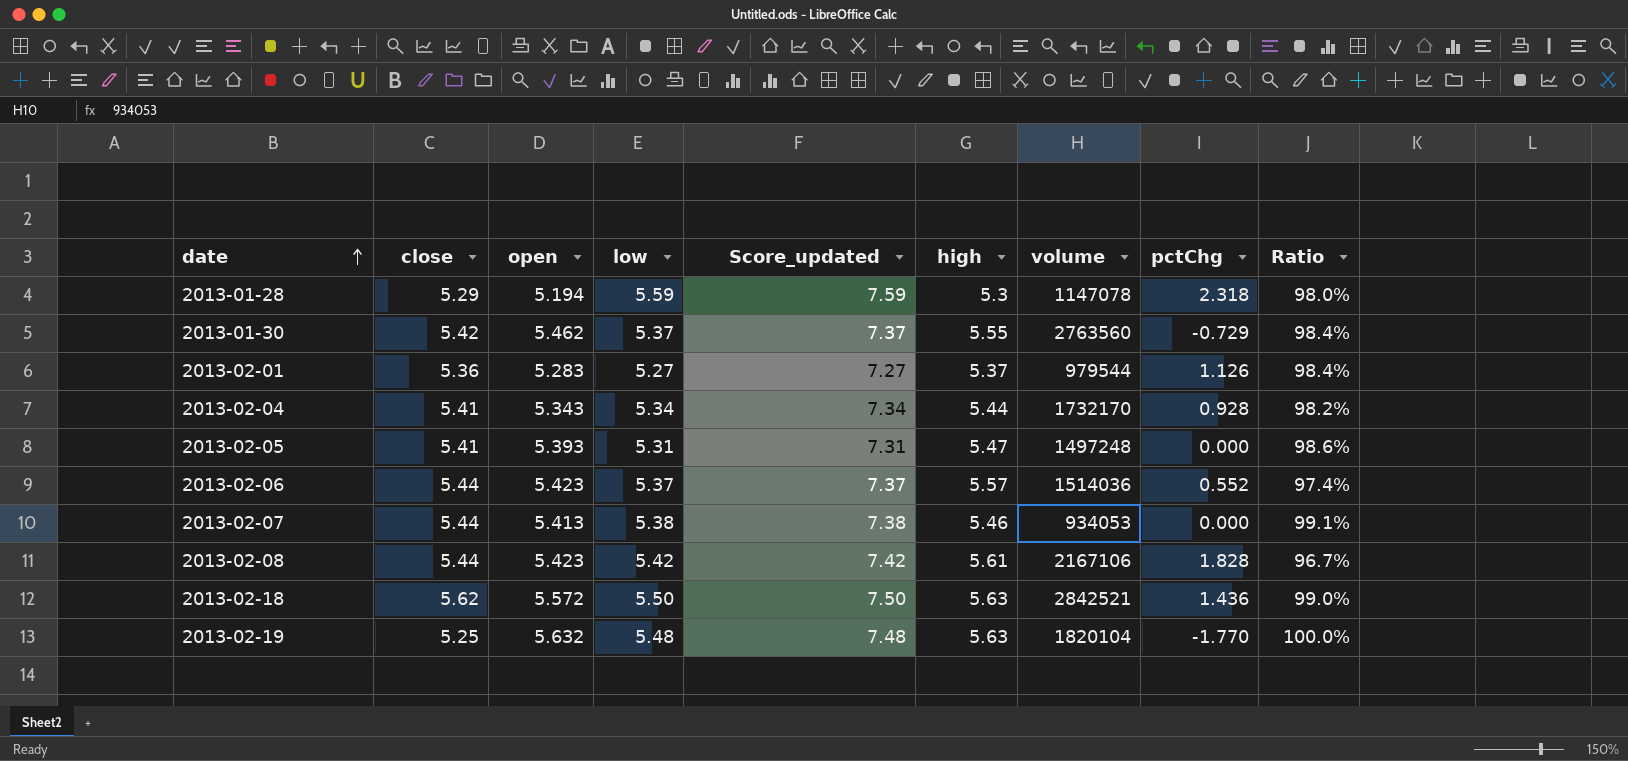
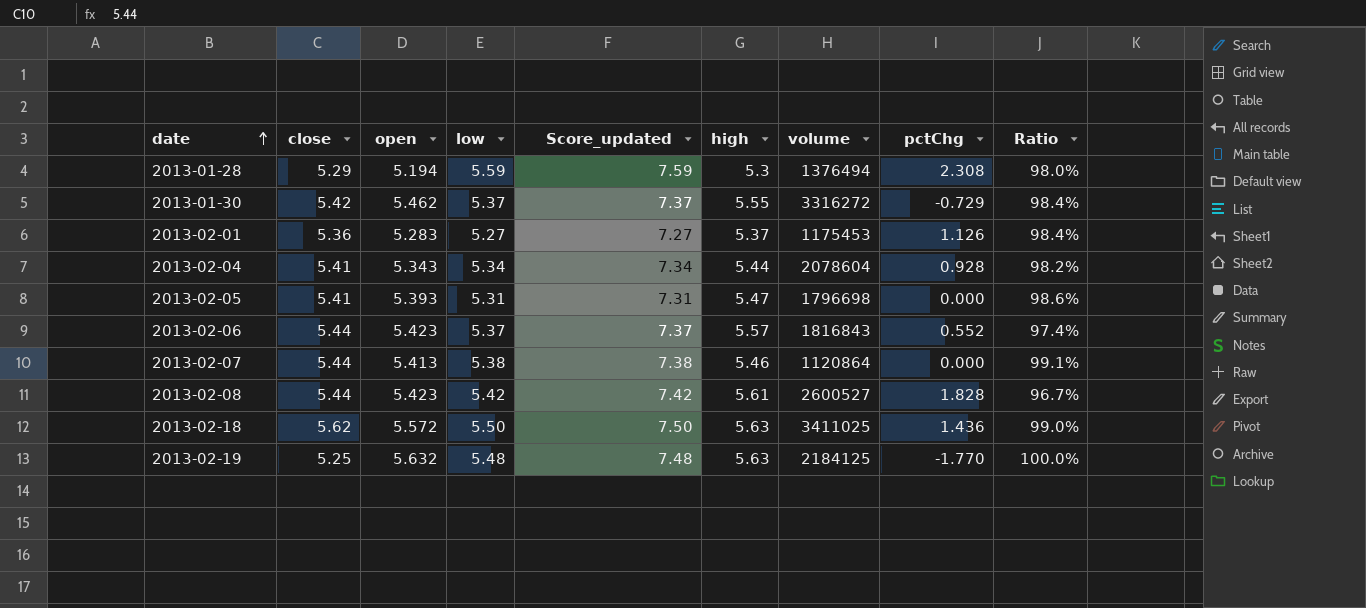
2013-01-28 | volume: 1147078 -> 1376494
2013-01-28 | pctChg: 2.318 -> 2.308
2013-01-30 | volume: 2763560 -> 3316272
2013-02-01 | volume: 979544 -> 1175453
2013-02-04 | volume: 1732170 -> 2078604
2013-02-05 | volume: 1497248 -> 1796698
2013-02-06 | volume: 1514036 -> 1816843
2013-02-07 | volume: 934053 -> 1120864
2013-02-08 | volume: 2167106 -> 2600527
2013-02-18 | volume: 2842521 -> 3411025
2013-02-19 | volume: 1820104 -> 2184125

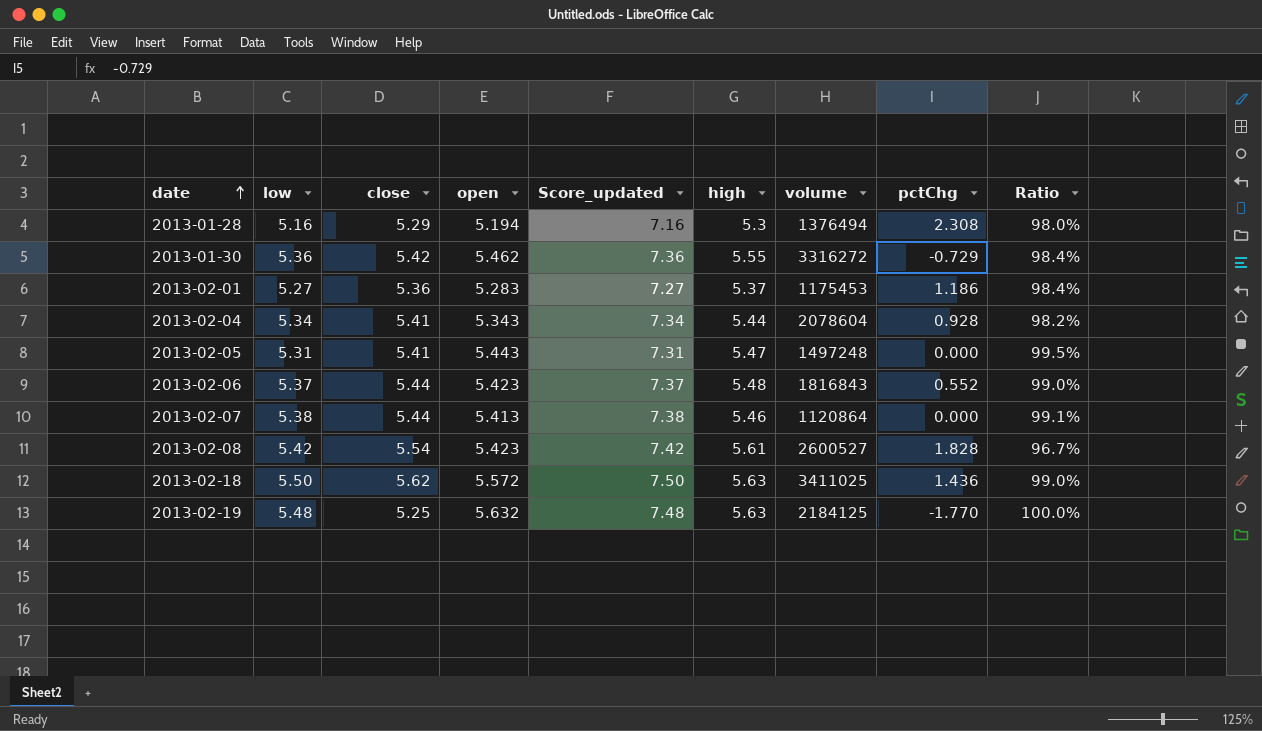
column low | position: 4 -> 2
2013-01-28 | low: 5.59 -> 5.16
2013-01-28 | Score_updated: 7.59 -> 7.16
2013-01-30 | low: 5.37 -> 5.36
2013-01-30 | Score_updated: 7.37 -> 7.36
2013-02-01 | pctChg: 1.126 -> 1.186
2013-02-05 | open: 5.393 -> 5.443
2013-02-05 | volume: 1796698 -> 1497248
2013-02-05 | Ratio: 98.6% -> 99.5%
2013-02-06 | high: 5.57 -> 5.48
2013-02-06 | Ratio: 97.4% -> 99.0%
2013-02-08 | close: 5.44 -> 5.54

